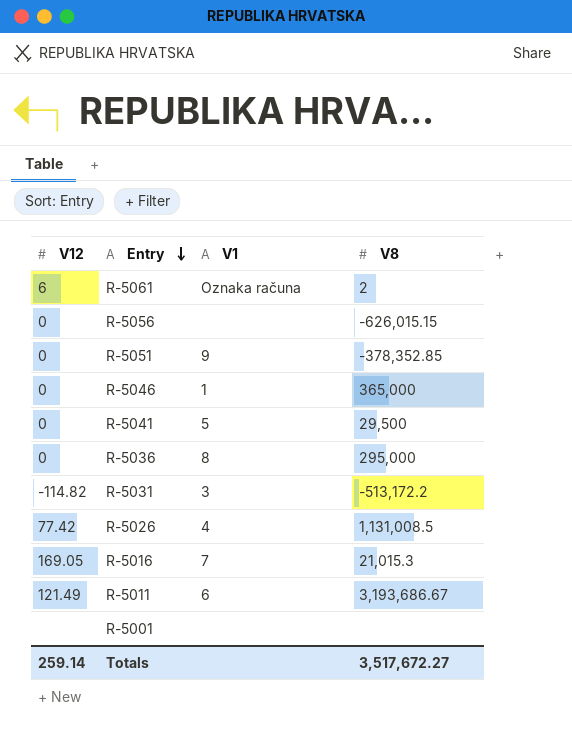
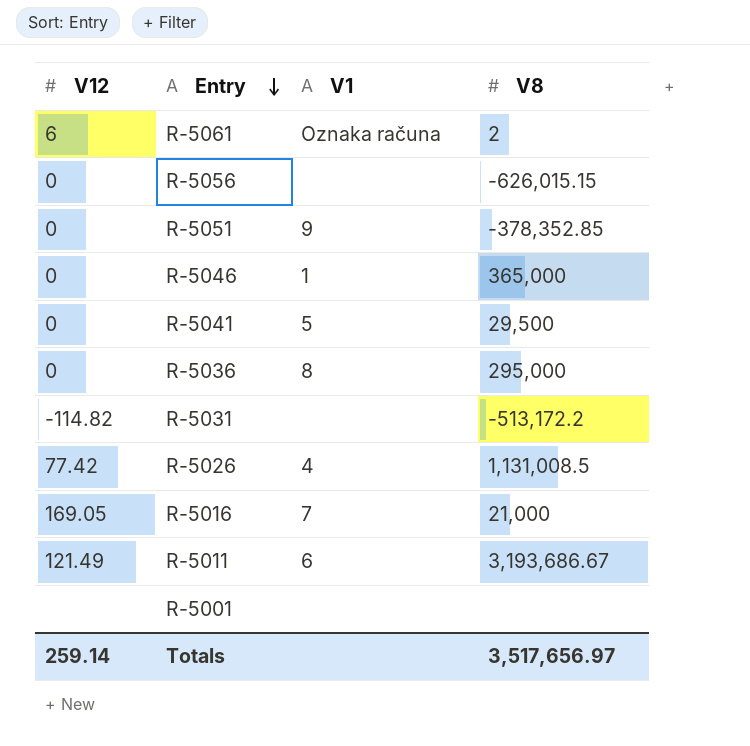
R-5031 | V1: 3 -> none
R-5016 | V8: 21,015.3 -> 21,000
Totals | V8: 3,517,672.27 -> 3,517,656.97

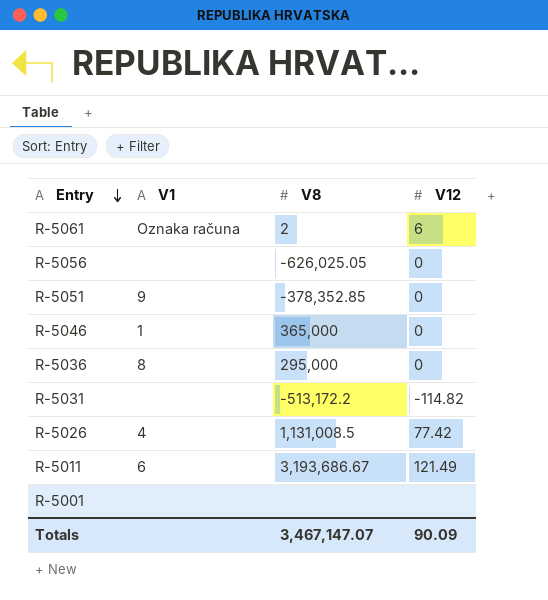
column V12 | position: 1 -> 4
row R-5041: 0 | 5 | 29,500 -> none
row R-5016: 169.05 | 7 | 21,000 -> none
R-5056 | V8: -626,015.15 -> -626,025.05
Totals | V8: 3,517,656.97 -> 3,467,147.07
Totals | V12: 259.14 -> 90.09

